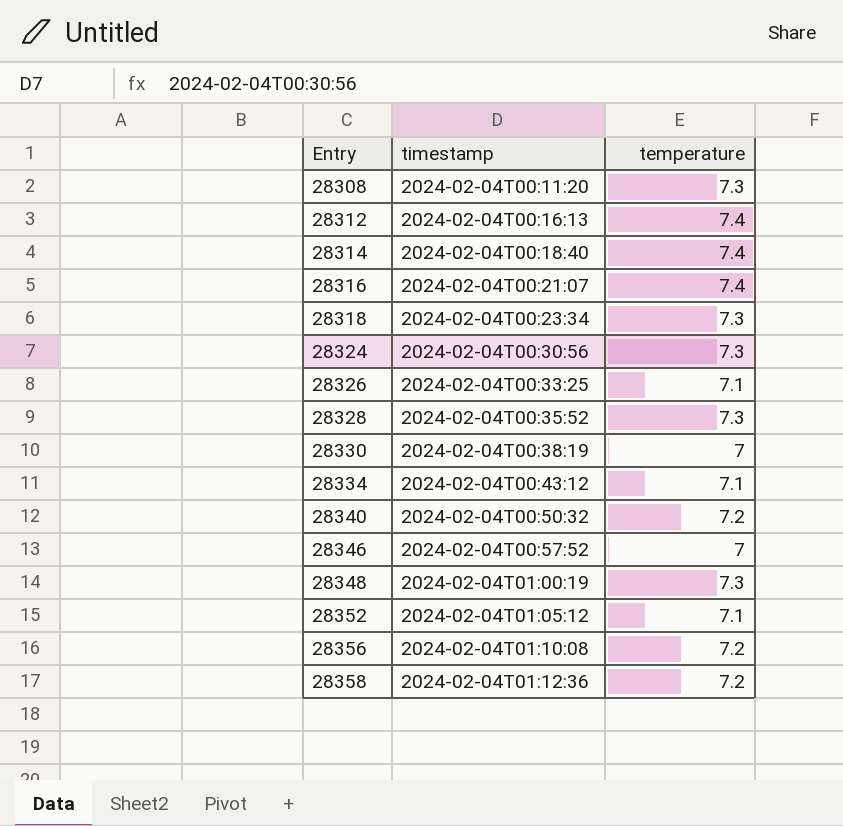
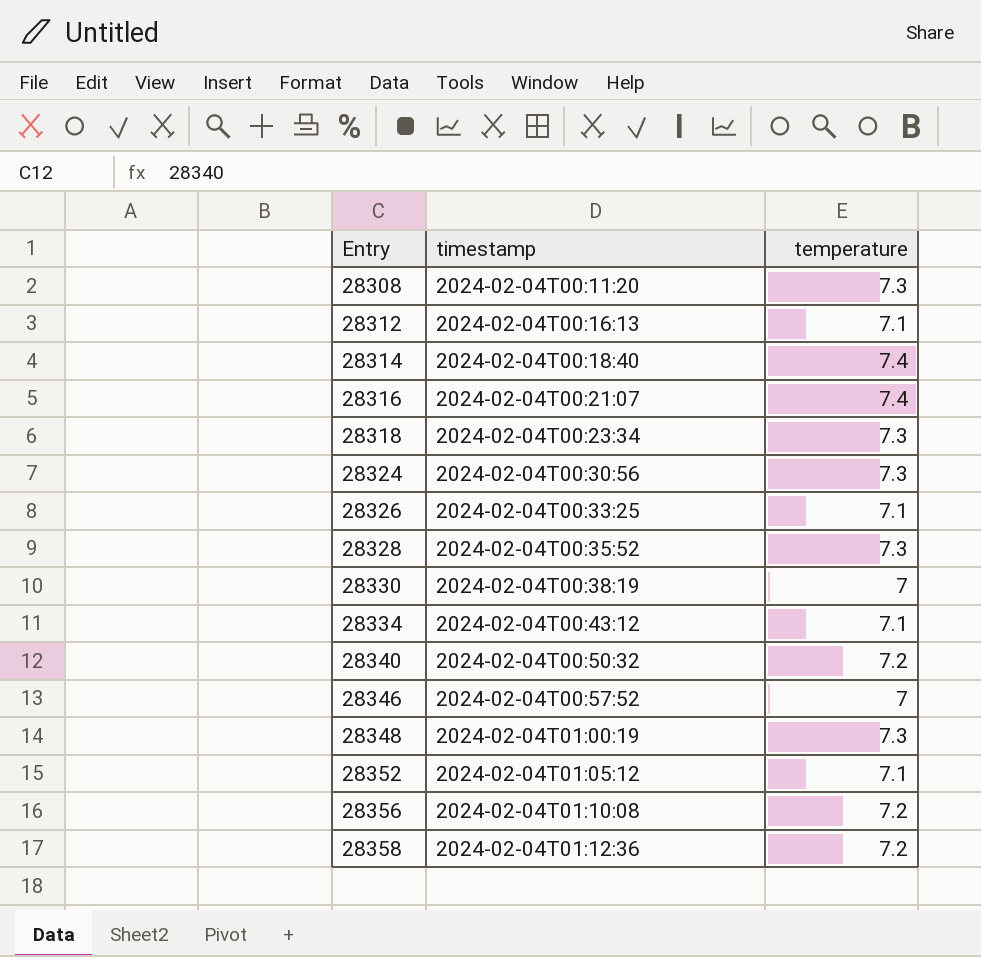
28312 | temperature: 7.4 -> 7.1

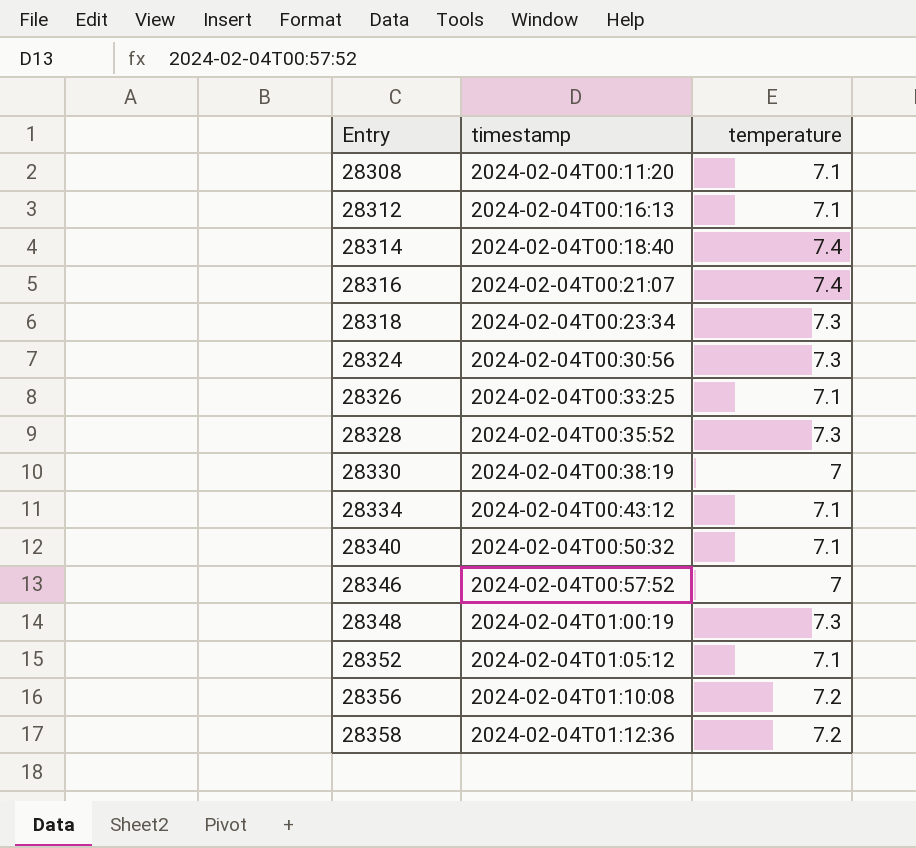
28308 | temperature: 7.3 -> 7.1
28340 | temperature: 7.2 -> 7.1

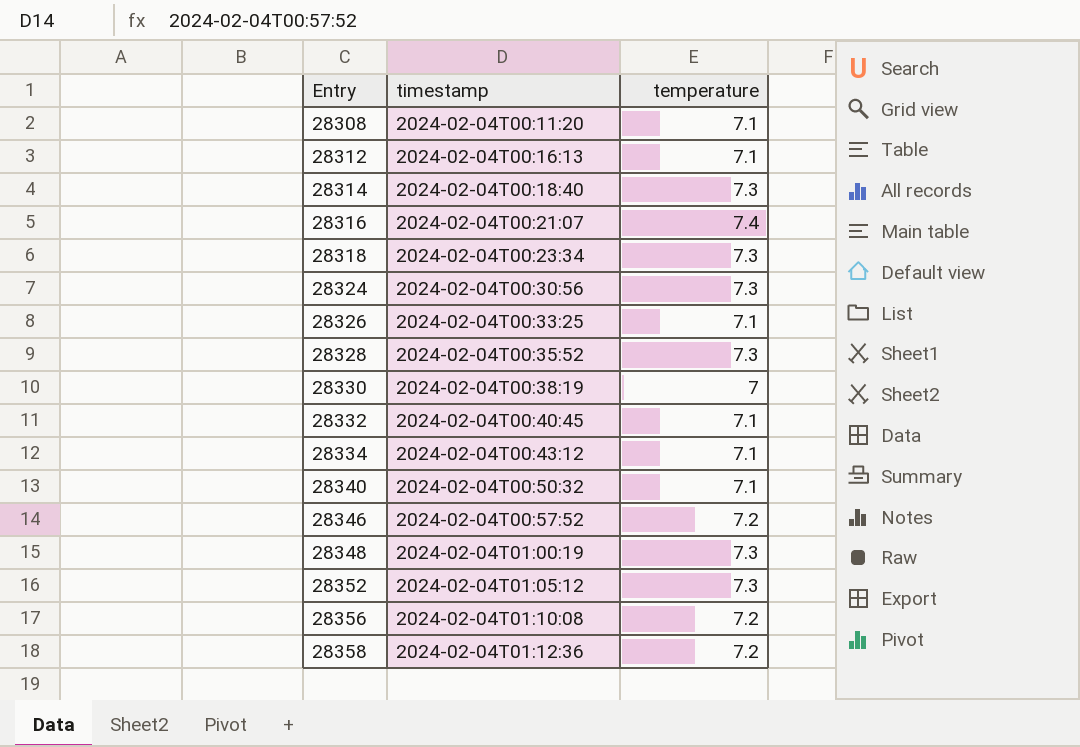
28314 | temperature: 7.4 -> 7.3
row 28332: none -> 2024-02-04T00:40:45 | 7.1
28346 | temperature: 7 -> 7.2
28352 | temperature: 7.1 -> 7.3

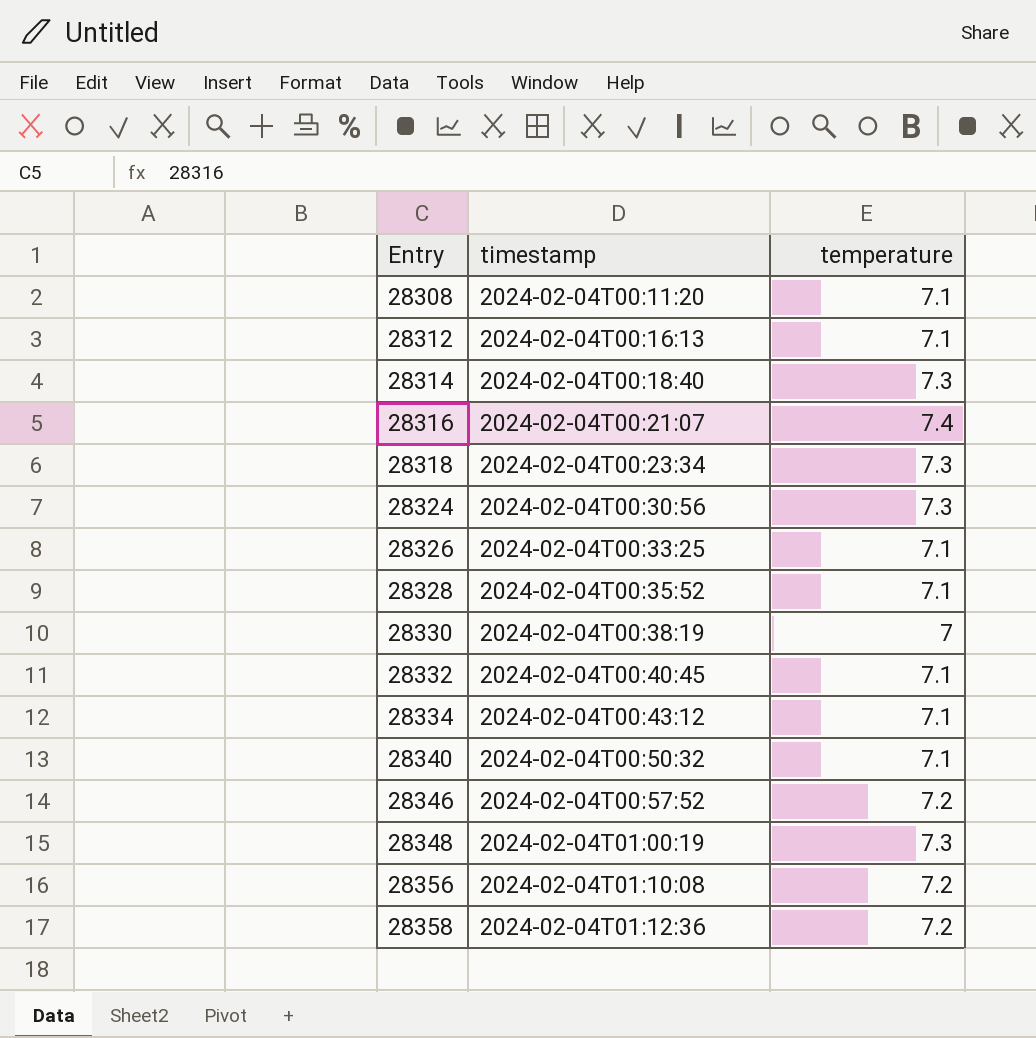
row 28352: 2024-02-04T01:05:12 | 7.3 -> none
28328 | temperature: 7.3 -> 7.1

